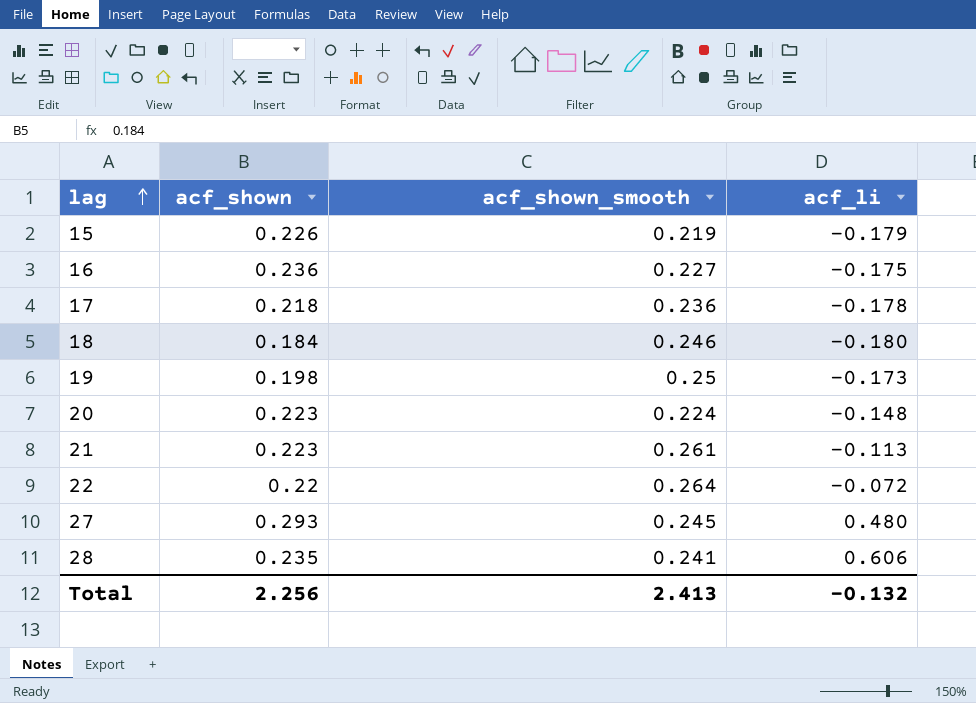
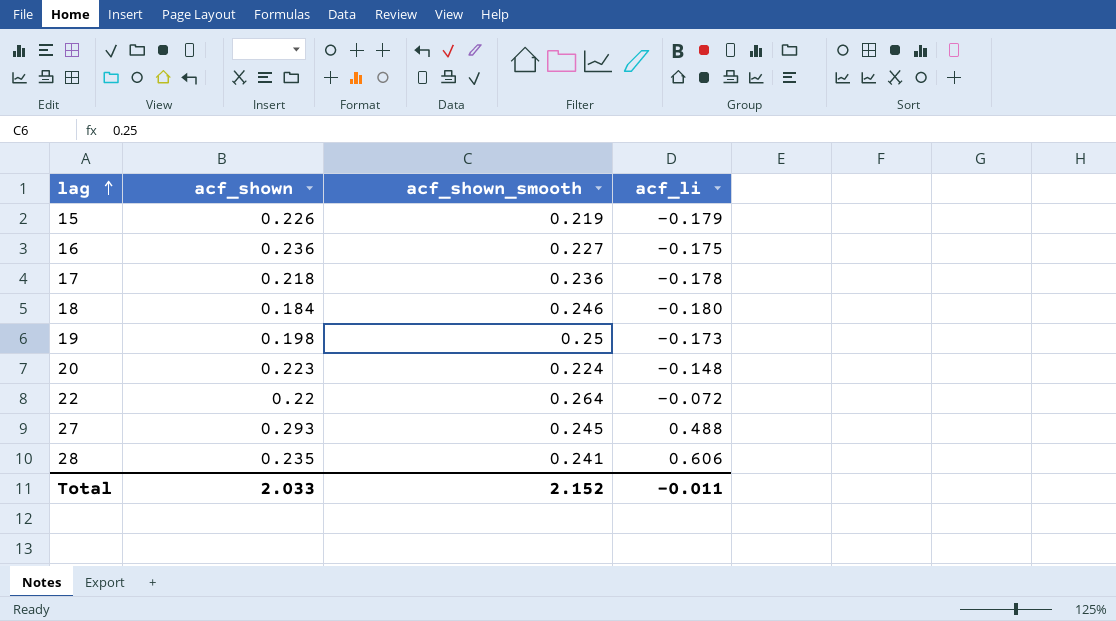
row 21: 0.223 | 0.261 | -0.113 -> none
27 | acf_li: 0.480 -> 0.488
Total | acf_shown: 2.256 -> 2.033
Total | acf_shown_smooth: 2.413 -> 2.152
Total | acf_li: -0.132 -> -0.011

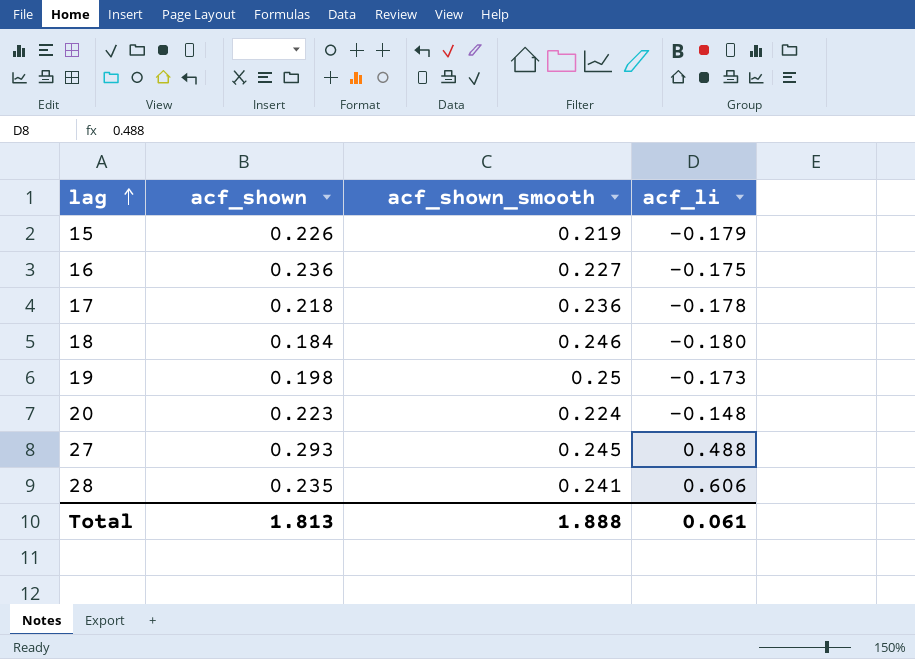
row 22: 0.22 | 0.264 | -0.072 -> none
Total | acf_shown: 2.033 -> 1.813
Total | acf_shown_smooth: 2.152 -> 1.888
Total | acf_li: -0.011 -> 0.061

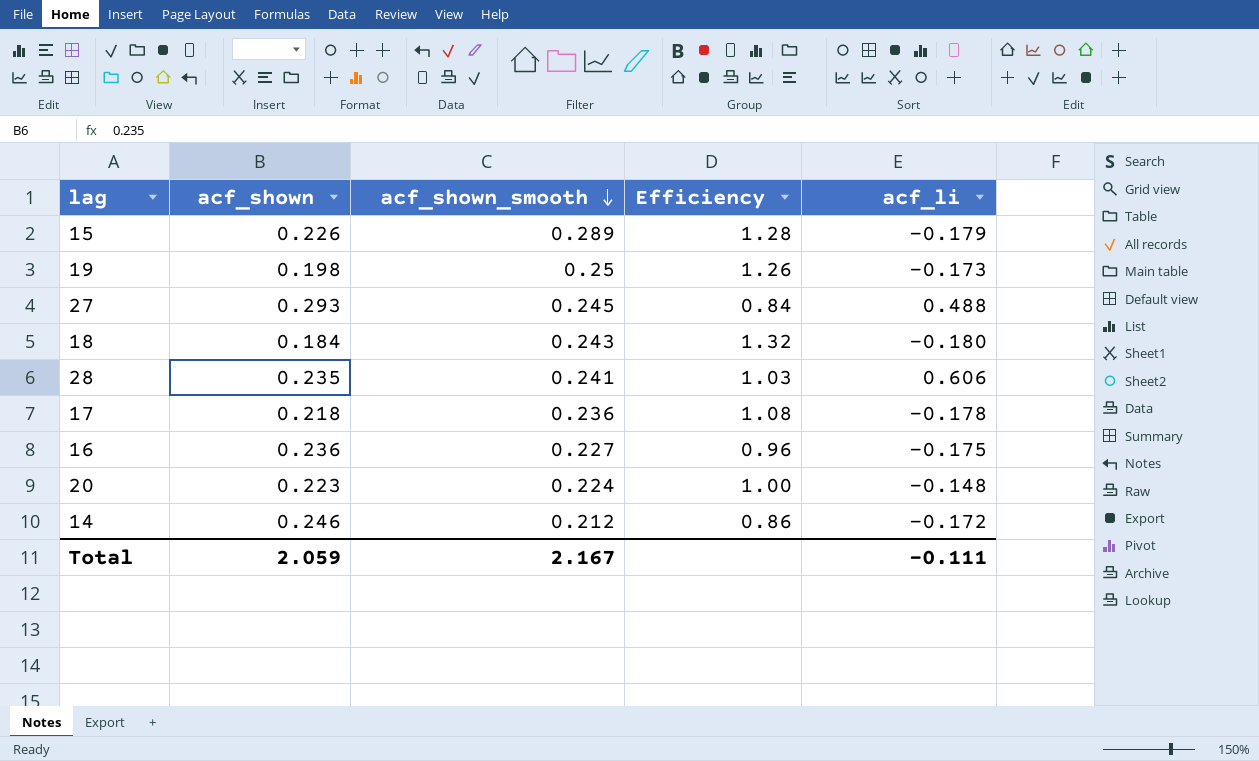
row order: lag ascending -> acf_shown_smooth descending
column Efficiency | formula: none -> [acf_shown_smooth] / [acf_shown]
15 | acf_shown_smooth: 0.219 -> 0.289
18 | acf_shown_smooth: 0.246 -> 0.243
row 14: none -> 0.246 | 0.212 | 0.86 | -0.172
Total | acf_shown: 1.813 -> 2.059
Total | acf_shown_smooth: 1.888 -> 2.167
Total | acf_li: 0.061 -> -0.111

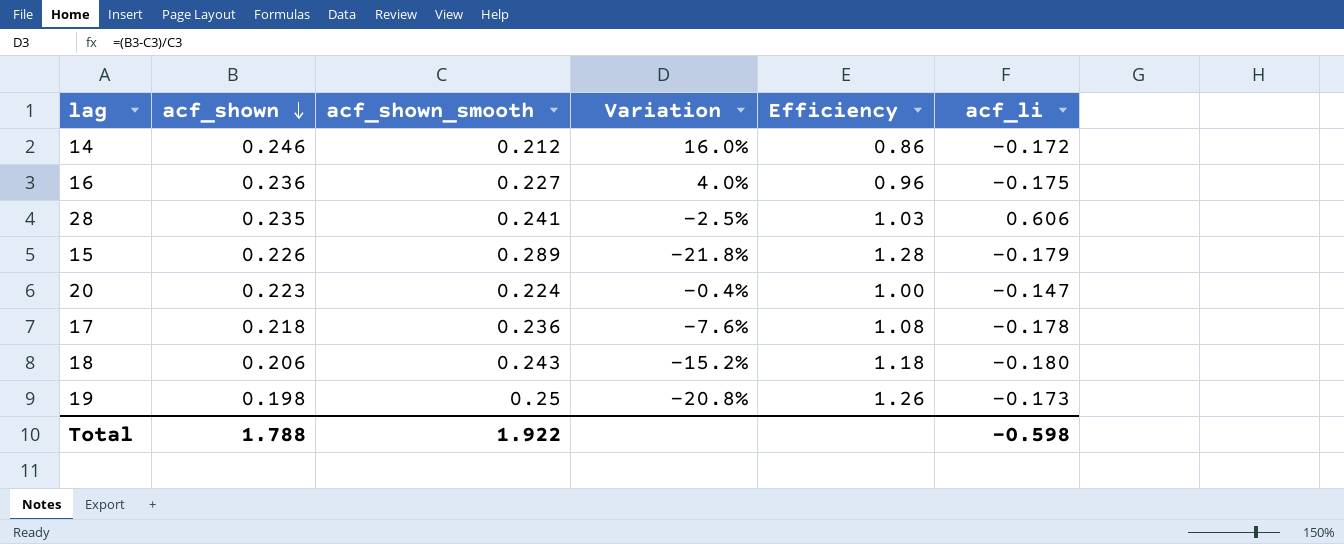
row order: acf_shown_smooth descending -> acf_shown descending
column Variation | formula: none -> ([acf_shown] - [acf_shown_smooth]) / [acf_shown_smooth]
row 27: 0.293 | 0.245 | 0.84 | 0.488 -> none
20 | acf_li: -0.148 -> -0.147
18 | acf_shown: 0.184 -> 0.206
18 | Efficiency: 1.32 -> 1.18
Total | acf_shown: 2.059 -> 1.788
Total | acf_shown_smooth: 2.167 -> 1.922
Total | acf_li: -0.111 -> -0.598

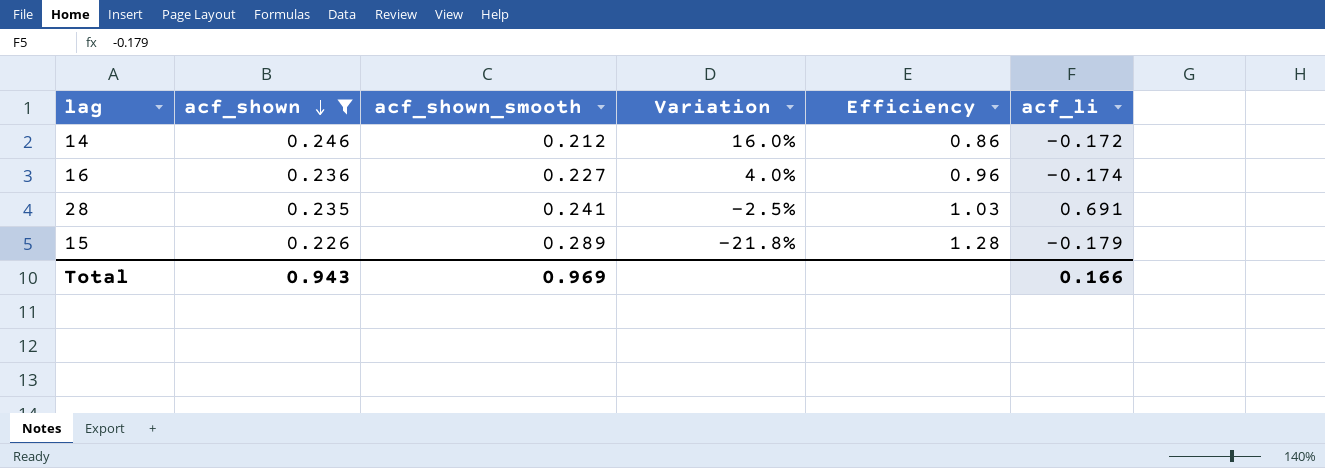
filter: none -> acf_shown >= 0.226
16 | acf_li: -0.175 -> -0.174
28 | acf_li: 0.606 -> 0.691
Total | acf_shown: 1.788 -> 0.943
Total | acf_shown_smooth: 1.922 -> 0.969
Total | acf_li: -0.598 -> 0.166

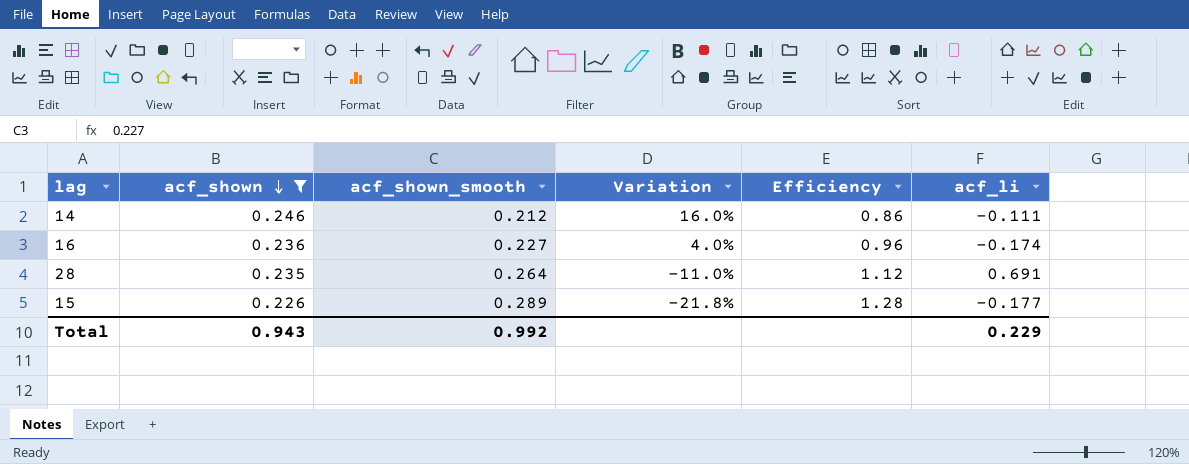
14 | acf_li: -0.172 -> -0.111
28 | acf_shown_smooth: 0.241 -> 0.264
28 | Variation: -2.5% -> -11.0%
28 | Efficiency: 1.03 -> 1.12
15 | acf_li: -0.179 -> -0.177
Total | acf_shown_smooth: 0.969 -> 0.992
Total | acf_li: 0.166 -> 0.229

